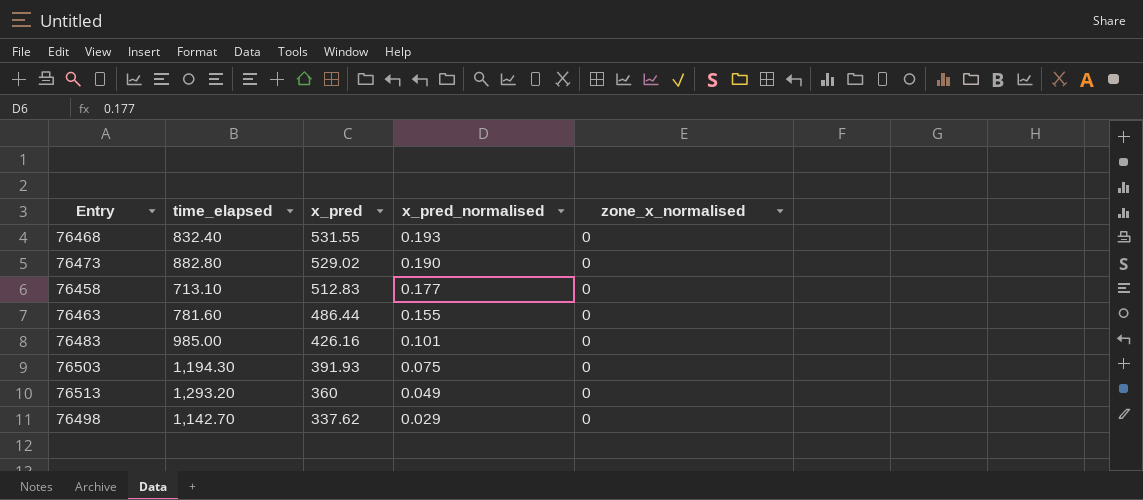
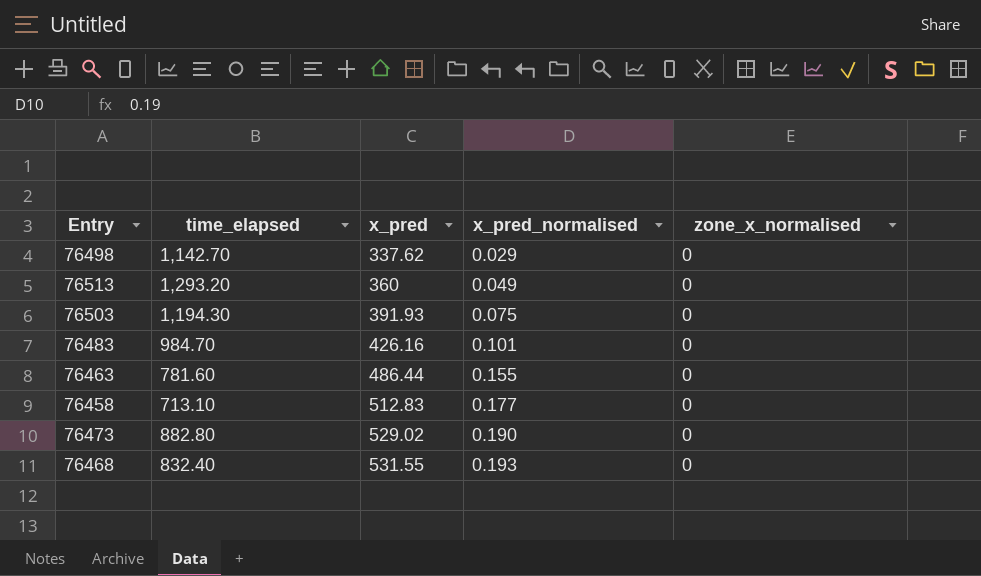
row order: x_pred descending -> x_pred ascending
76483 | time_elapsed: 985.00 -> 984.70

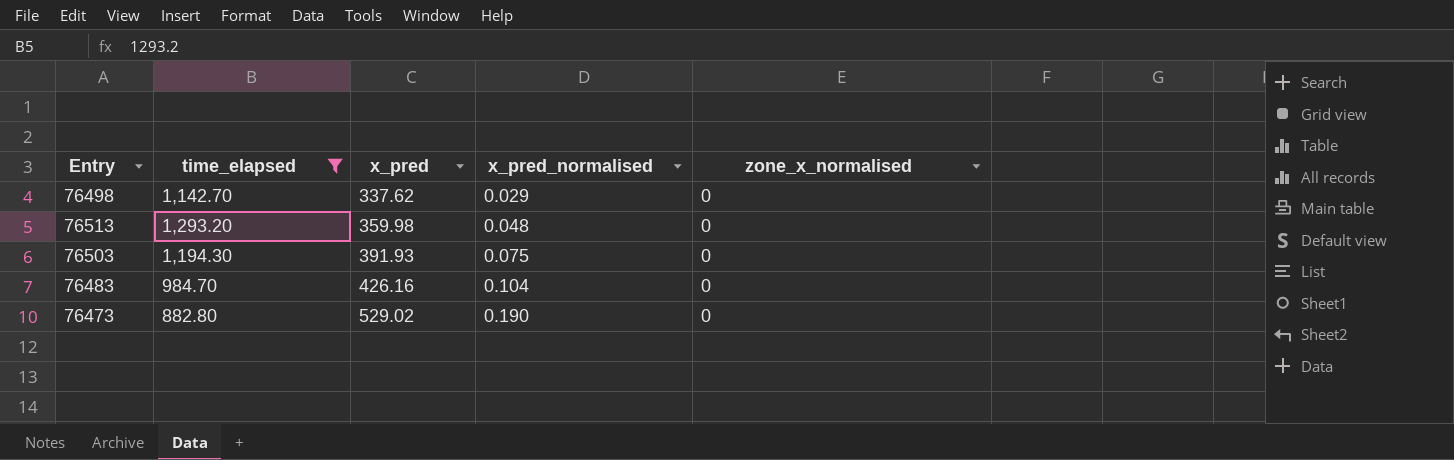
filter: none -> time_elapsed >= 882.80
76513 | x_pred: 360 -> 359.98
76513 | x_pred_normalised: 0.049 -> 0.048
76483 | x_pred_normalised: 0.101 -> 0.104

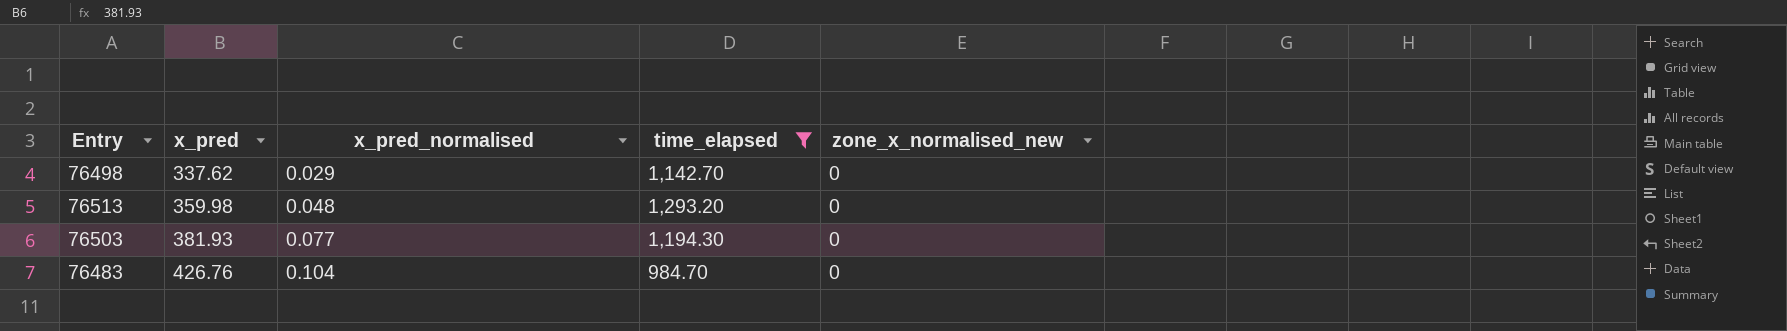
column time_elapsed | position: 2 -> 4
column name: zone_x_normalised -> zone_x_normalised_new
row 76473: 882.80 | 529.02 | 0.190 | 0 -> none
76503 | x_pred: 391.93 -> 381.93
76503 | x_pred_normalised: 0.075 -> 0.077
76483 | x_pred: 426.16 -> 426.76

